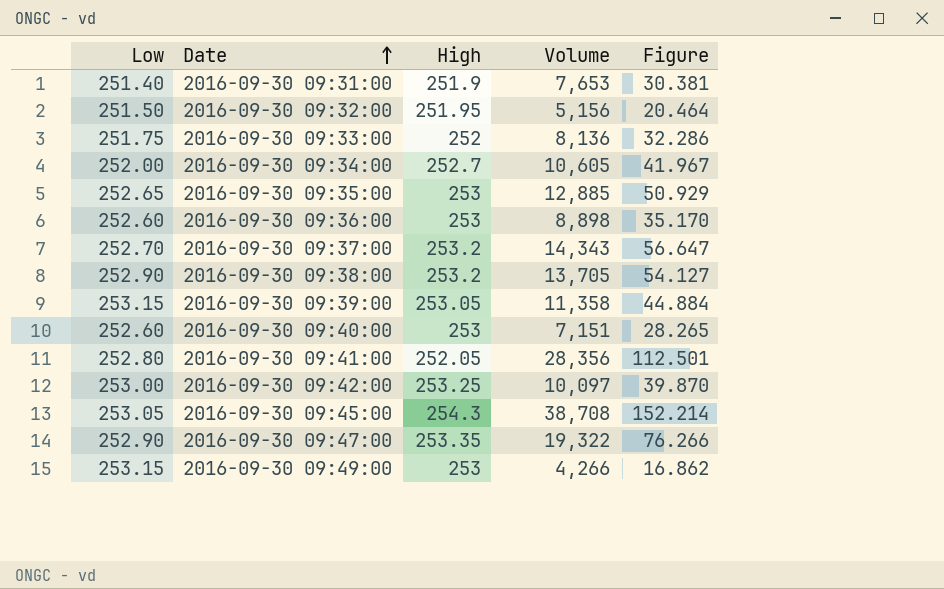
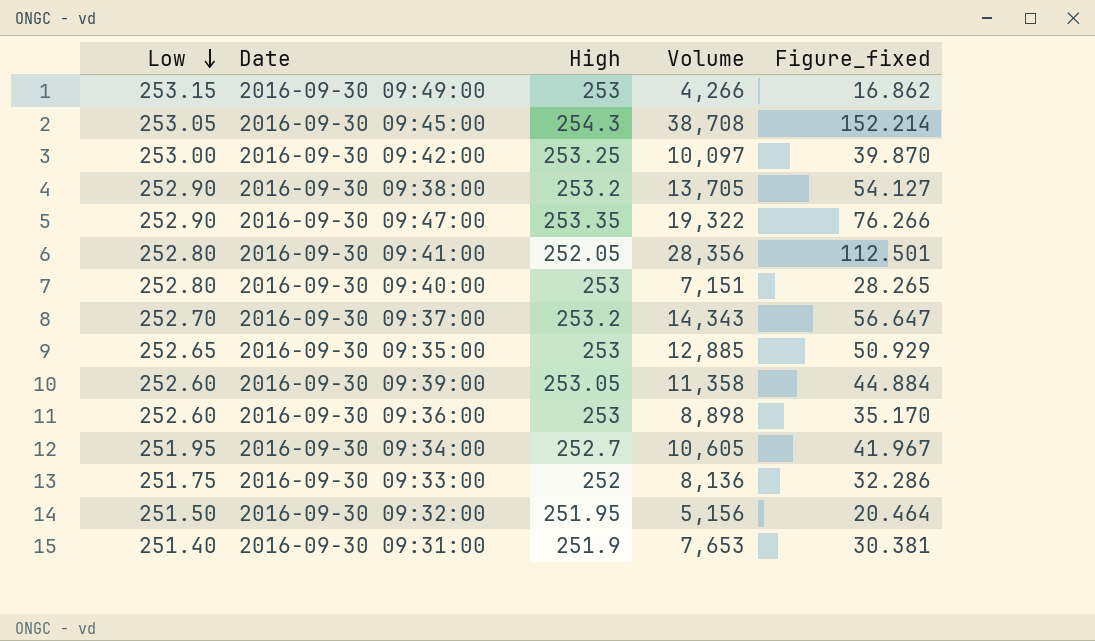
row order: Date ascending -> Low descending
column name: Figure -> Figure_fixed
2016-09-30 09:40:00 | Low: 252.60 -> 252.80
2016-09-30 09:39:00 | Low: 253.15 -> 252.60
2016-09-30 09:34:00 | Low: 252.00 -> 251.95

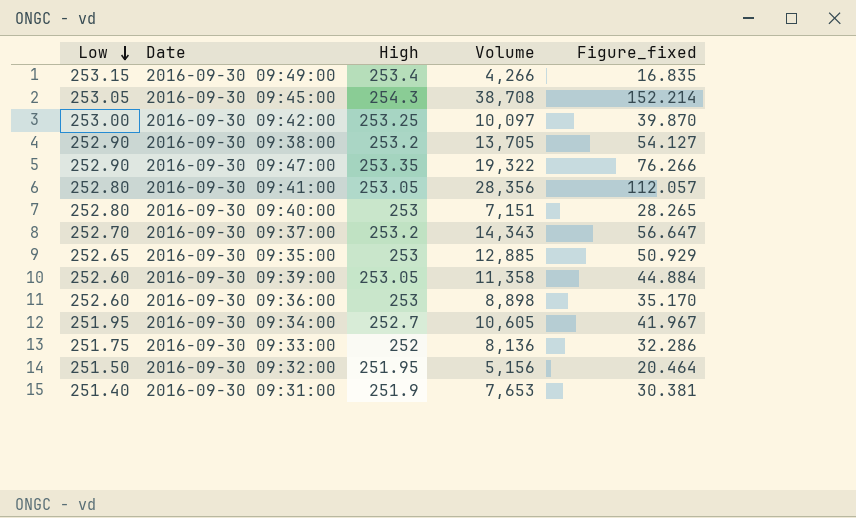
2016-09-30 09:49:00 | High: 253 -> 253.4
2016-09-30 09:49:00 | Figure_fixed: 16.862 -> 16.835
2016-09-30 09:41:00 | High: 252.05 -> 253.05
2016-09-30 09:41:00 | Figure_fixed: 112.501 -> 112.057

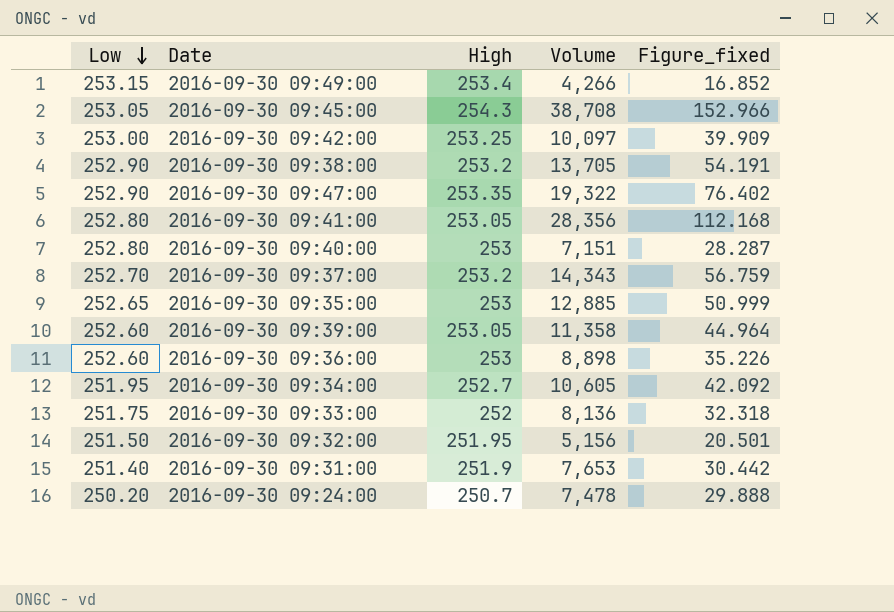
column Figure_fixed | formula: [Volume] / [High] -> [Volume] / [Low]
row 2016-09-30 09:24:00: none -> 250.20 | 250.7 | 7,478 | 29.888

